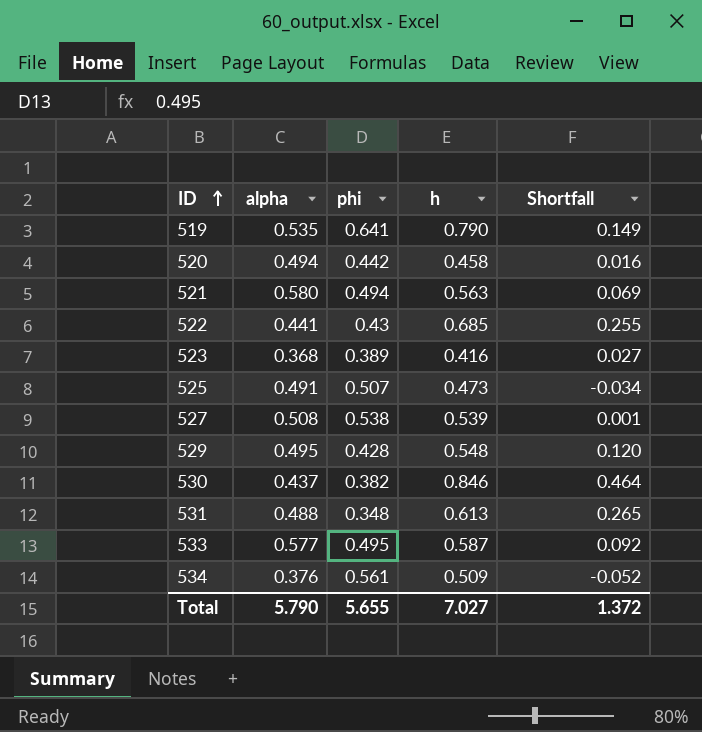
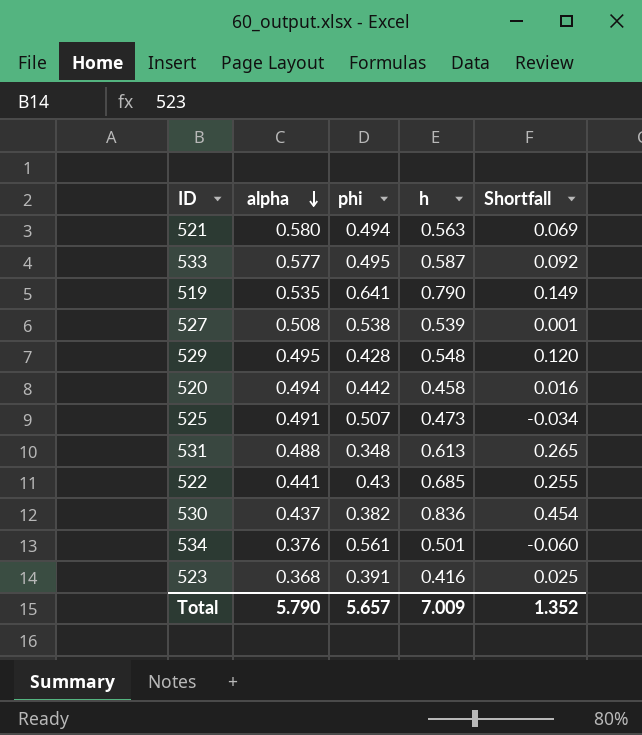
row order: ID ascending -> alpha descending
530 | h: 0.846 -> 0.836
530 | Shortfall: 0.464 -> 0.454
534 | h: 0.509 -> 0.501
534 | Shortfall: -0.052 -> -0.060
523 | phi: 0.389 -> 0.391
523 | Shortfall: 0.027 -> 0.025
Total | phi: 5.655 -> 5.657
Total | h: 7.027 -> 7.009
Total | Shortfall: 1.372 -> 1.352

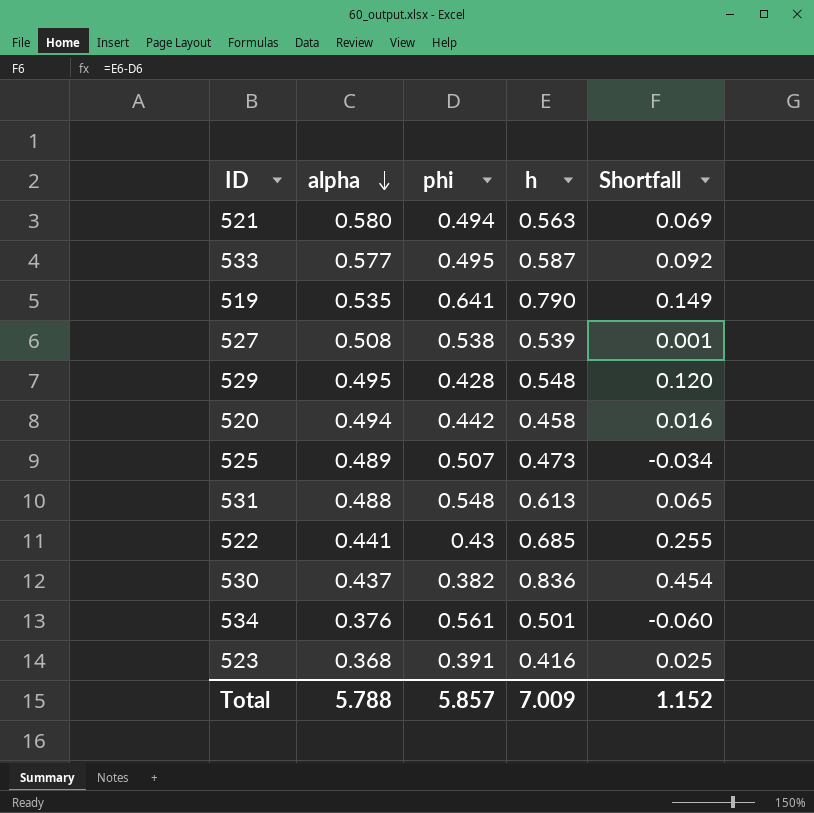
525 | alpha: 0.491 -> 0.489
531 | phi: 0.348 -> 0.548
531 | Shortfall: 0.265 -> 0.065
Total | alpha: 5.790 -> 5.788
Total | phi: 5.657 -> 5.857
Total | Shortfall: 1.352 -> 1.152

